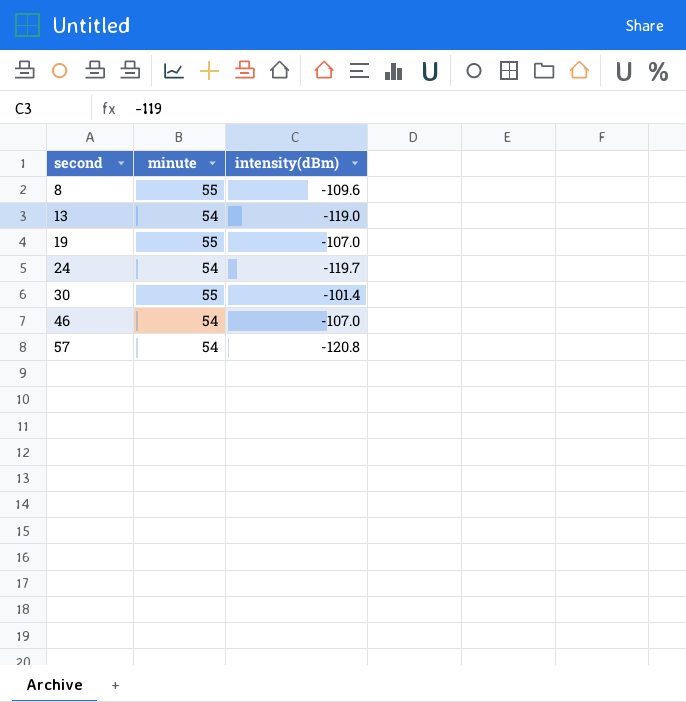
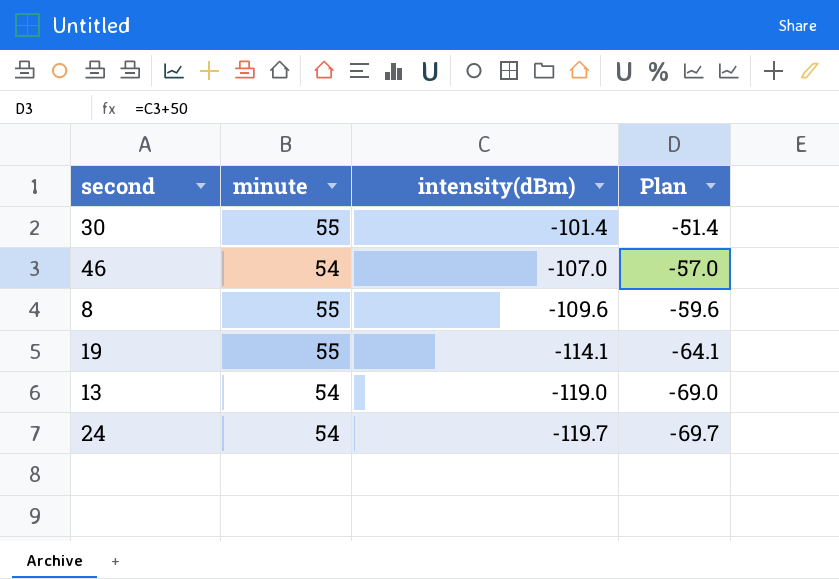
row order: second ascending -> intensity(dBm) descending
column Plan | formula: none -> [intensity(dBm)] + 50
row 57: 54 | -120.8 -> none
19 | intensity(dBm): -107.0 -> -114.1

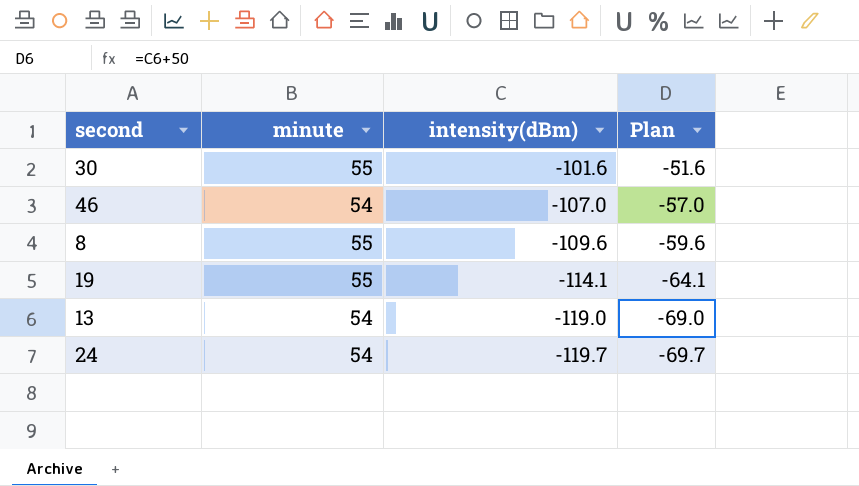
30 | intensity(dBm): -101.4 -> -101.6
30 | Plan: -51.4 -> -51.6

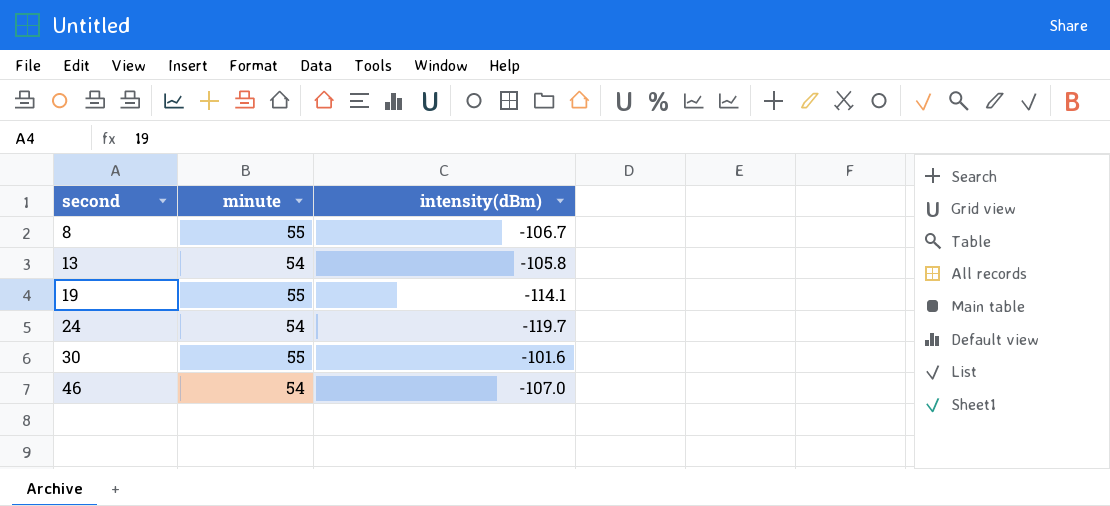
row order: intensity(dBm) descending -> second ascending
column Plan | formula: [intensity(dBm)] + 50 -> none
8 | intensity(dBm): -109.6 -> -106.7
13 | intensity(dBm): -119.0 -> -105.8

